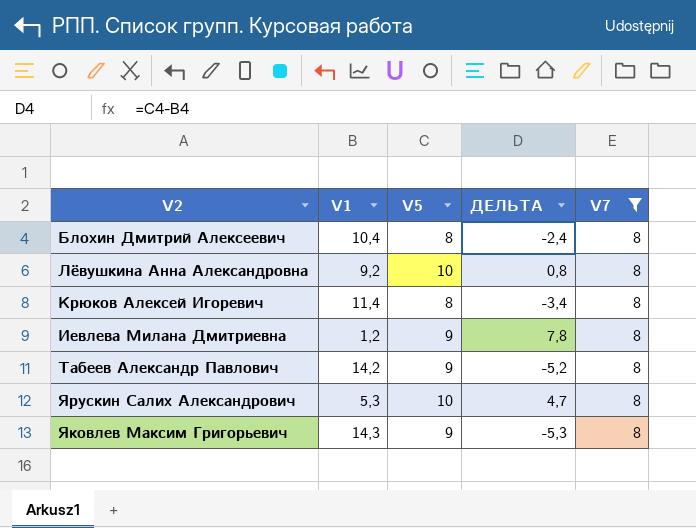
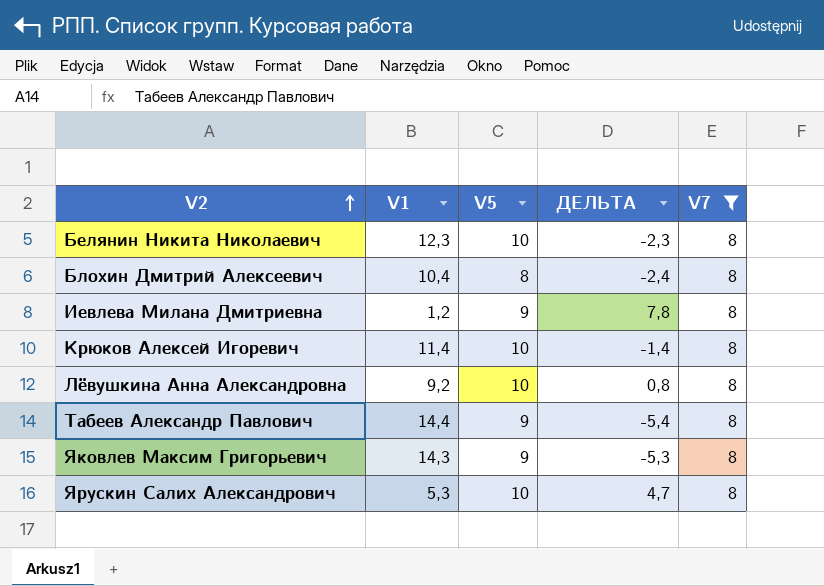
row order: none -> V2 ascending
row Белянин Никита Николаевич: none -> 12,3 | 10 | -2,3 | 8
Крюков Алексей Игоревич | V5: 8 -> 10
Крюков Алексей Игоревич | ДЕЛЬТА: -3,4 -> -1,4
Табеев Александр Павлович | V1: 14,2 -> 14,4
Табеев Александр Павлович | ДЕЛЬТА: -5,2 -> -5,4

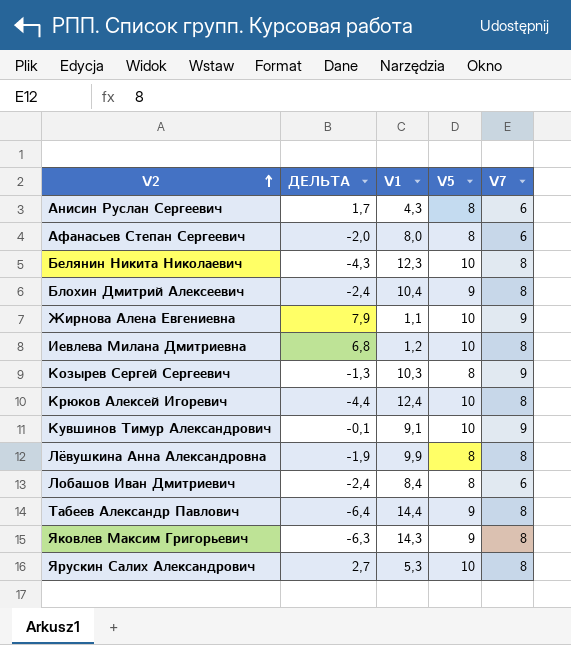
filter: V7 = 8 -> none
column ДЕЛЬТА | formula: [V5] - [V1] -> [V7] - [V1]
column ДЕЛЬТА | position: 4 -> 2
Блохин Дмитрий Алексеевич | V5: 8 -> 9
Иевлева Милана Дмитриевна | V5: 9 -> 10
Крюков Алексей Игоревич | V1: 11,4 -> 12,4
Лёвушкина Анна Александровна | V1: 9,2 -> 9,9
Лёвушкина Анна Александровна | V5: 10 -> 8

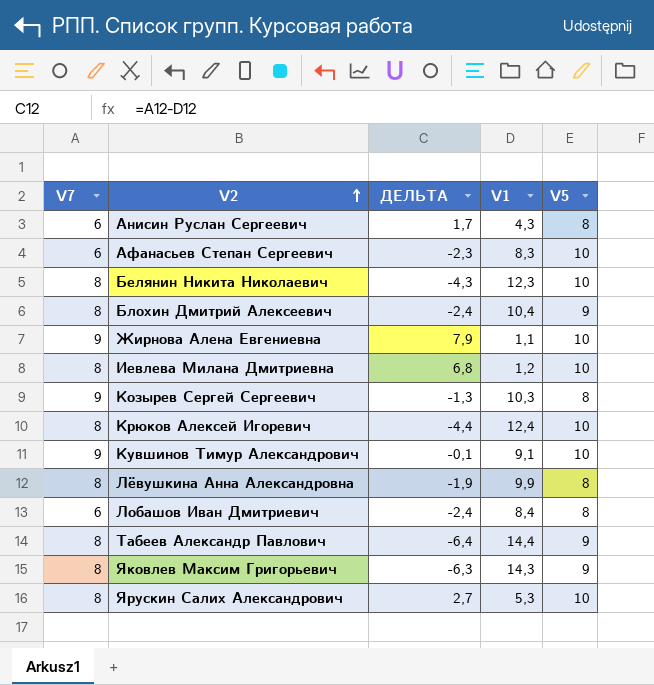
column V7 | position: 5 -> 1
Афанасьев Степан Сергеевич | ДЕЛЬТА: -2,0 -> -2,3
Афанасьев Степан Сергеевич | V1: 8,0 -> 8,3
Афанасьев Степан Сергеевич | V5: 8 -> 10

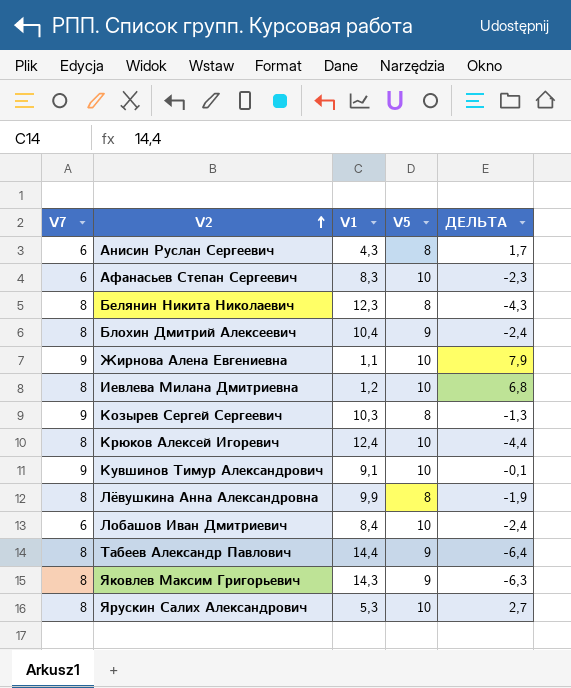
column ДЕЛЬТА | position: 3 -> 5
Белянин Никита Николаевич | V5: 10 -> 8
Лобашов Иван Дмитриевич | V5: 8 -> 10

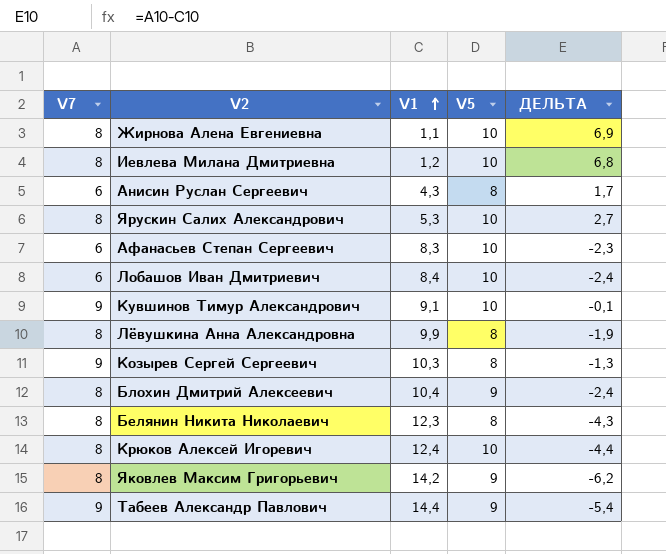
row order: V2 ascending -> V1 ascending
Жирнова Алена Евгениевна | V7: 9 -> 8
Жирнова Алена Евгениевна | ДЕЛЬТА: 7,9 -> 6,9
Яковлев Максим Григорьевич | V1: 14,3 -> 14,2
Яковлев Максим Григорьевич | ДЕЛЬТА: -6,3 -> -6,2
Табеев Александр Павлович | V7: 8 -> 9
Табеев Александр Павлович | ДЕЛЬТА: -6,4 -> -5,4

